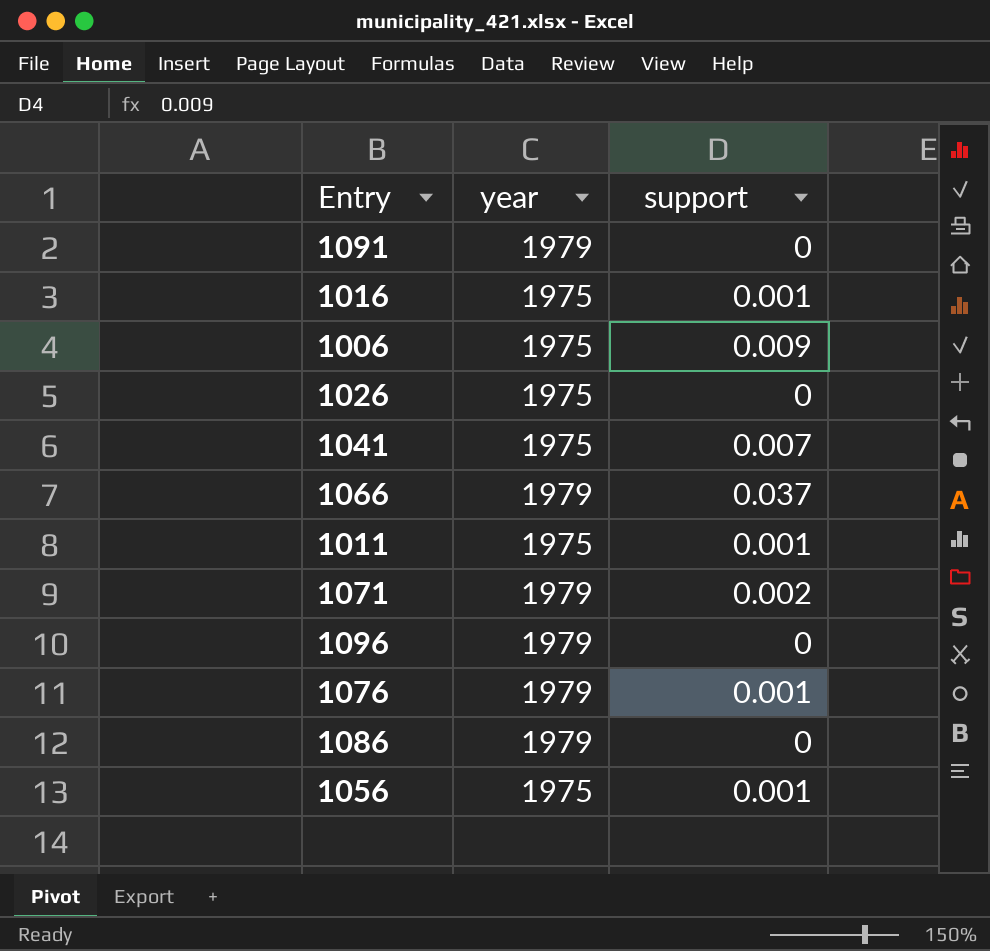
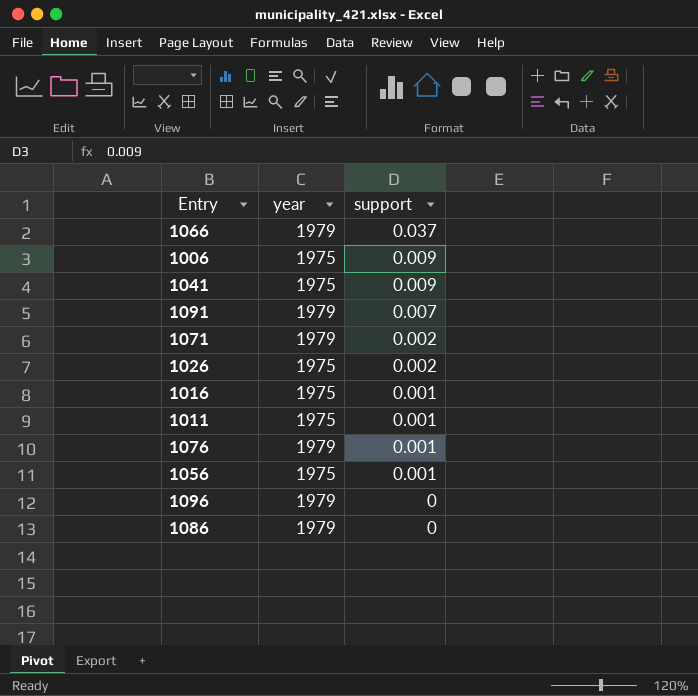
row order: none -> support descending
1041 | support: 0.007 -> 0.009
1091 | support: 0 -> 0.007
1026 | support: 0 -> 0.002

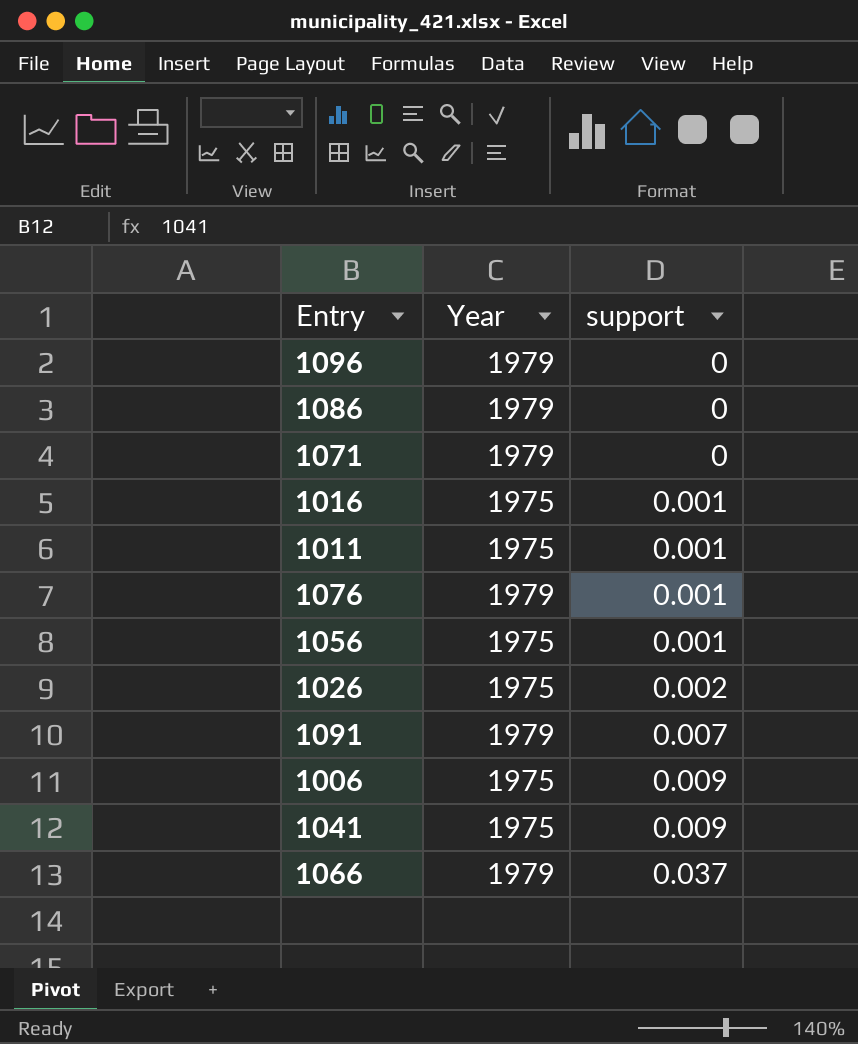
row order: support descending -> support ascending
column name: year -> Year
1071 | support: 0.002 -> 0

